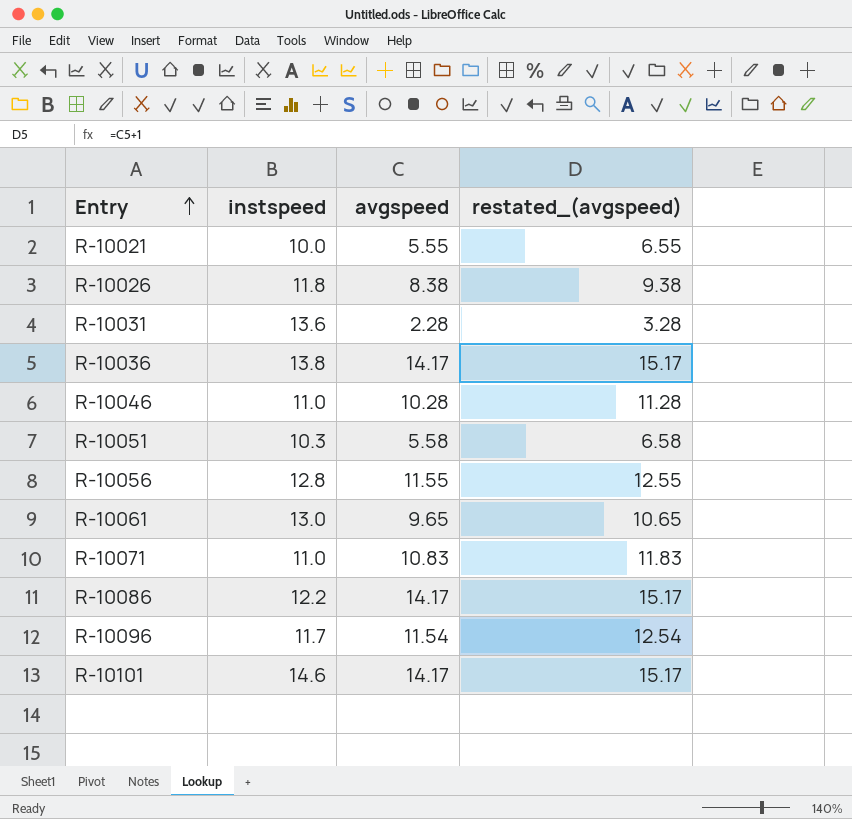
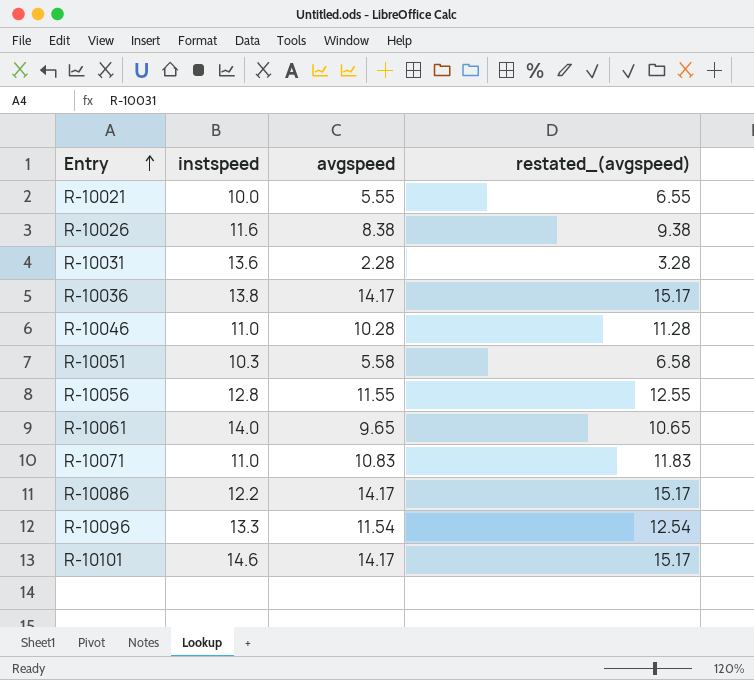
R-10026 | instspeed: 11.8 -> 11.6
R-10061 | instspeed: 13.0 -> 14.0
R-10096 | instspeed: 11.7 -> 13.3

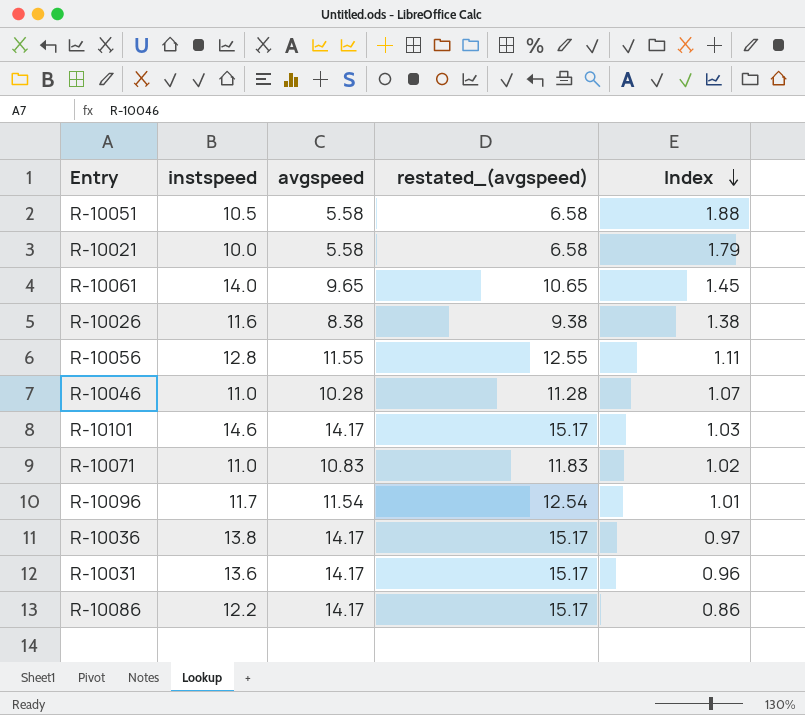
row order: Entry ascending -> Index descending
column Index | formula: none -> [instspeed] / [avgspeed]
R-10051 | instspeed: 10.3 -> 10.5
R-10021 | avgspeed: 5.55 -> 5.58
R-10021 | restated_(avgspeed): 6.55 -> 6.58
R-10096 | instspeed: 13.3 -> 11.7
R-10031 | avgspeed: 2.28 -> 14.17
R-10031 | restated_(avgspeed): 3.28 -> 15.17

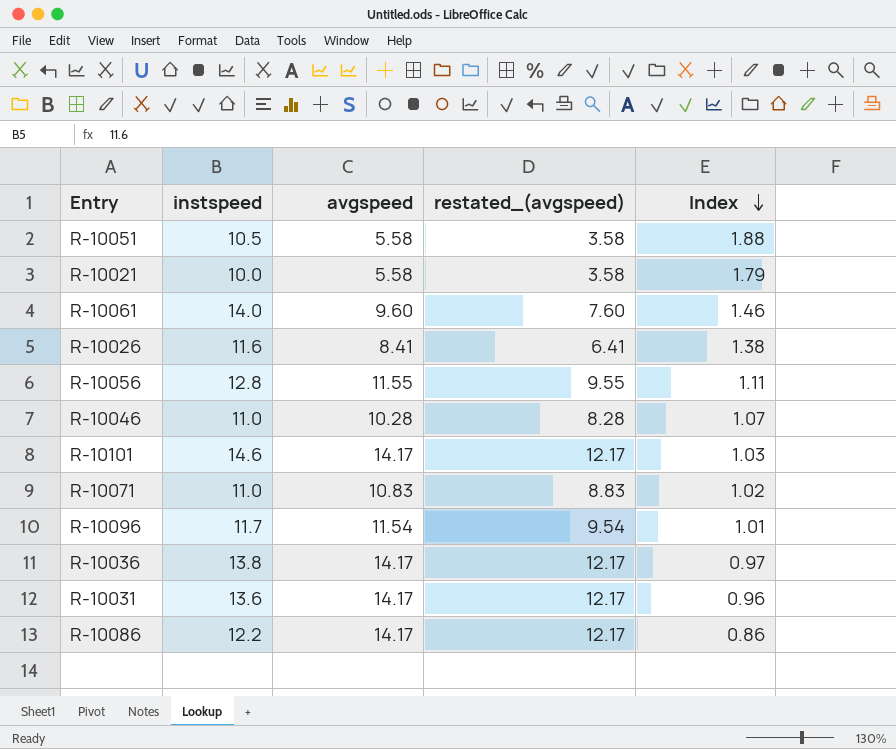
column restated_(avgspeed) | formula: [avgspeed] + 1 -> [avgspeed] - 2
R-10061 | avgspeed: 9.65 -> 9.60
R-10061 | Index: 1.45 -> 1.46
R-10026 | avgspeed: 8.38 -> 8.41

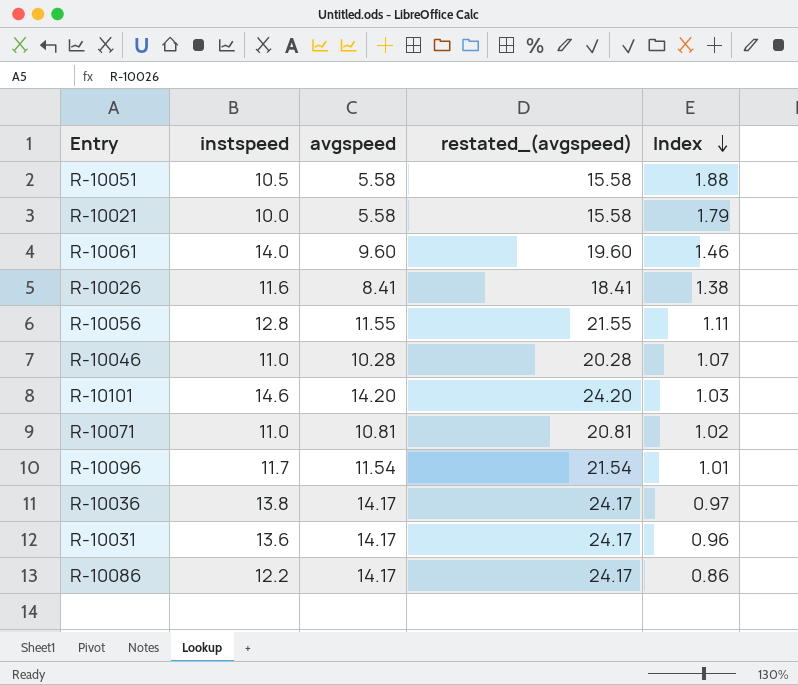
column restated_(avgspeed) | formula: [avgspeed] - 2 -> [avgspeed] + 10
R-10101 | avgspeed: 14.17 -> 14.20
R-10071 | avgspeed: 10.83 -> 10.81

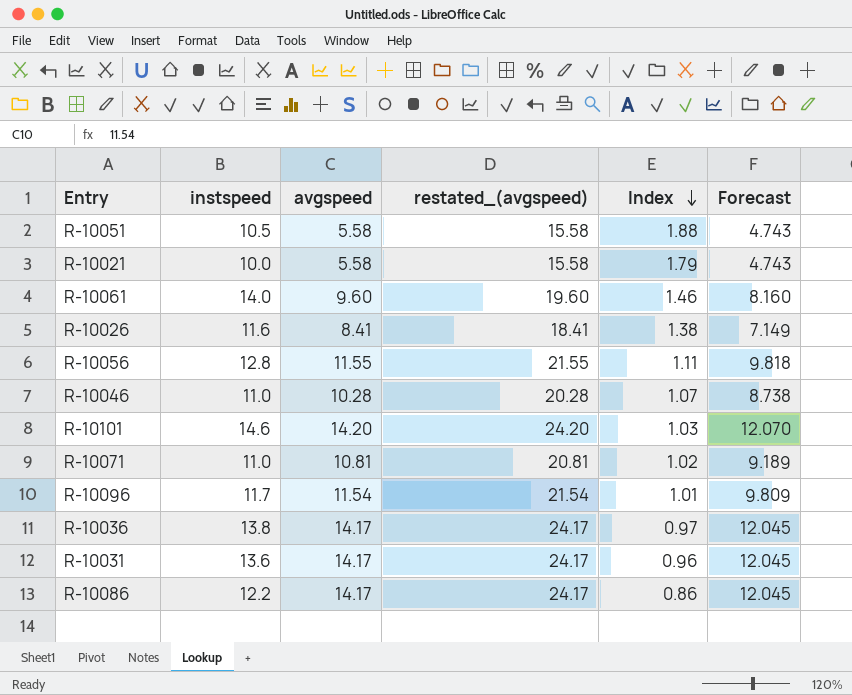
column Forecast | formula: none -> [avgspeed] * 0.85

